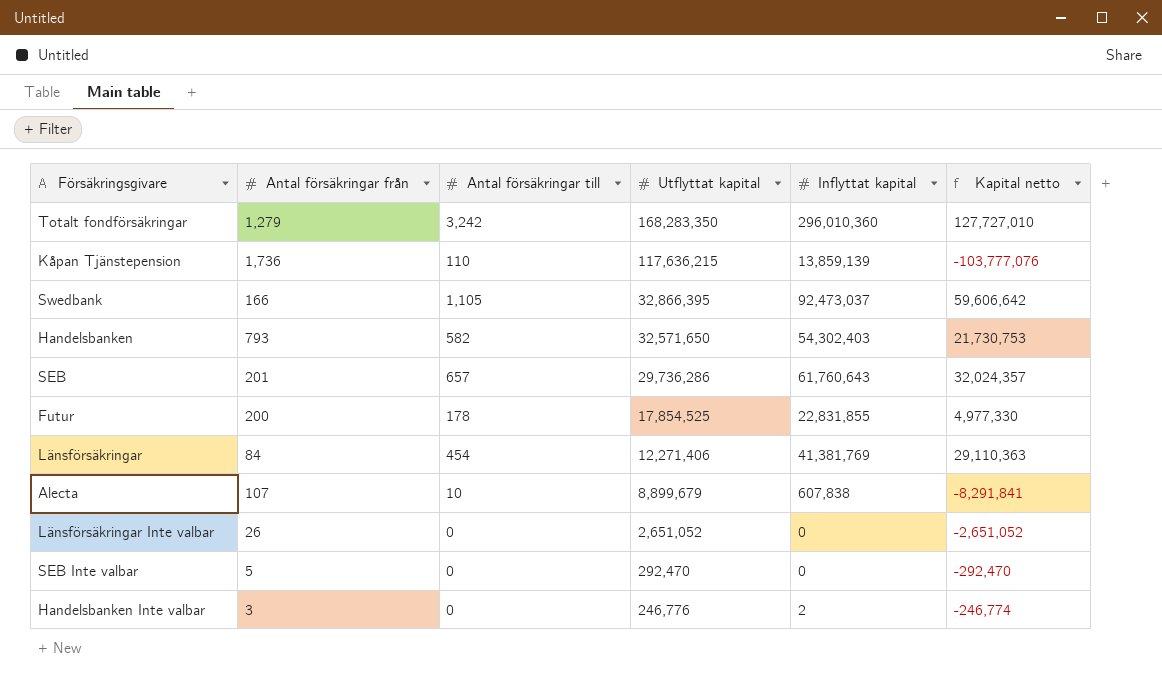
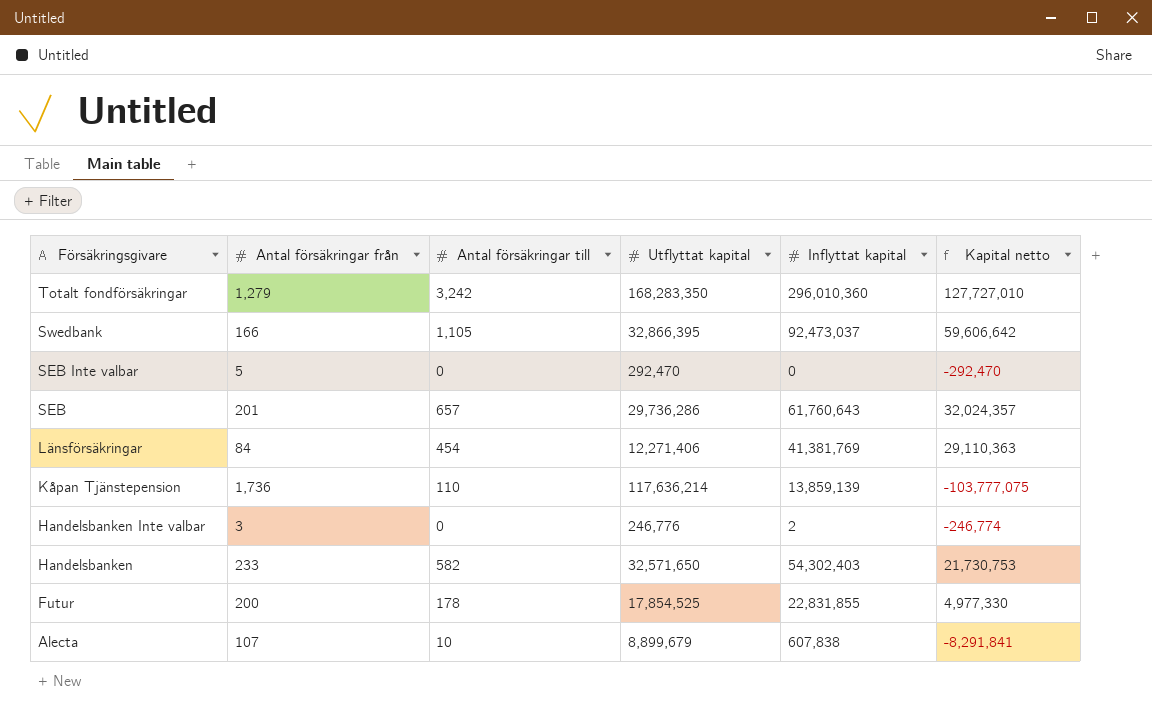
row order: Utflyttat kapital descending -> Försäkringsgivare descending
row Länsförsäkringar Inte valbar: 26 | 0 | 2,651,052 | 0 | -2,651,052 -> none
Kåpan Tjänstepension | Utflyttat kapital: 117,636,215 -> 117,636,214
Kåpan Tjänstepension | Kapital netto: -103,777,076 -> -103,777,075
Handelsbanken | Antal försäkringar från: 793 -> 233

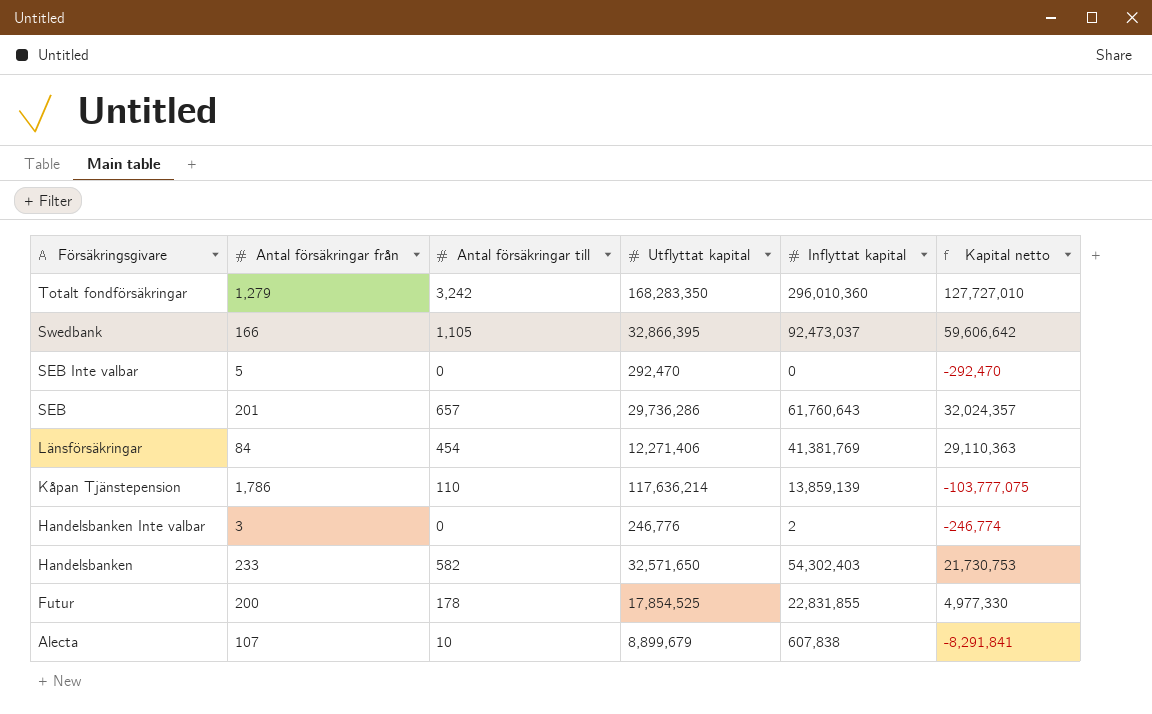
Kåpan Tjänstepension | Antal försäkringar från: 1,736 -> 1,786

